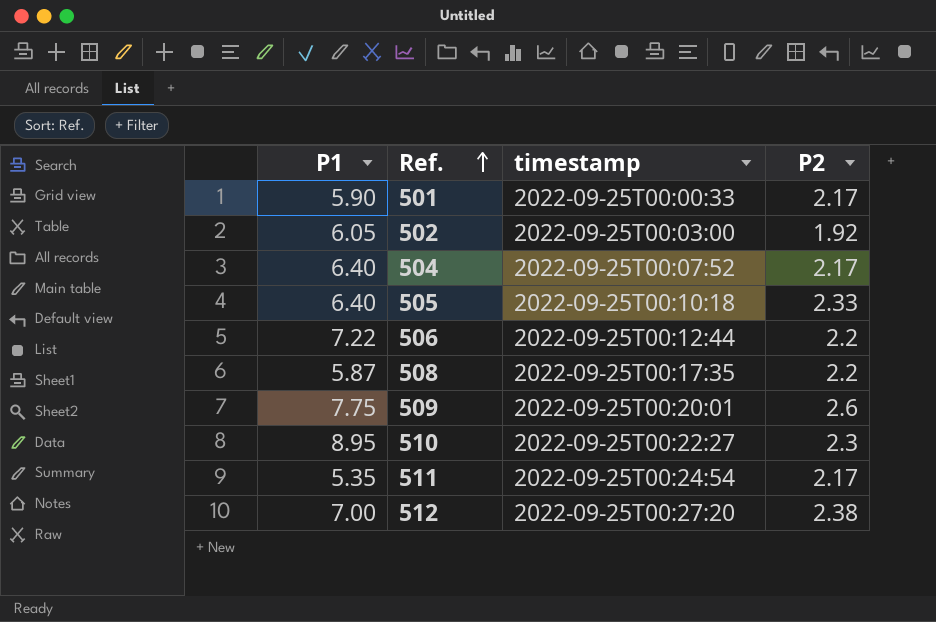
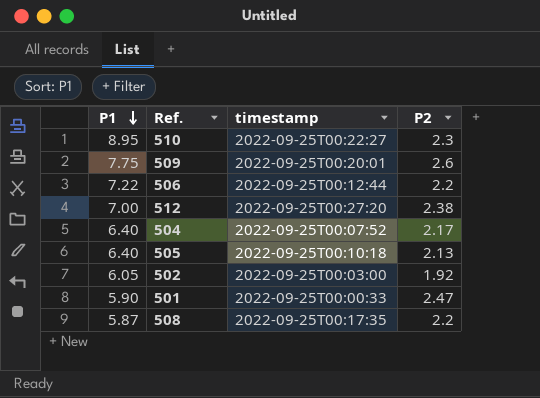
row order: Ref. ascending -> P1 descending
row 511: 5.35 | 2022-09-25T00:24:54 | 2.17 -> none
505 | P2: 2.33 -> 2.13
501 | P2: 2.17 -> 2.47

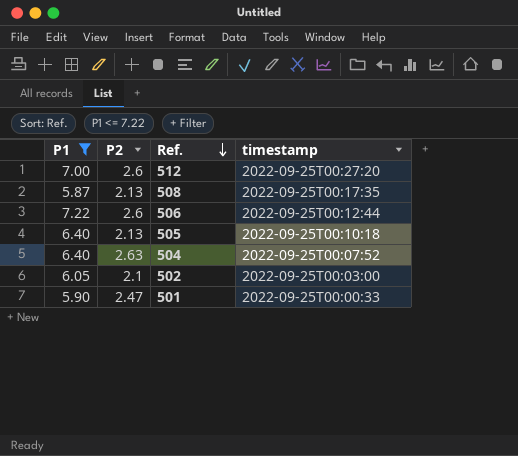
filter: none -> P1 <= 7.22
row order: P1 descending -> Ref. descending
column P2 | position: 4 -> 2
512 | P2: 2.38 -> 2.6
508 | P2: 2.2 -> 2.13
506 | P2: 2.2 -> 2.6
504 | P2: 2.17 -> 2.63
502 | P2: 1.92 -> 2.1

